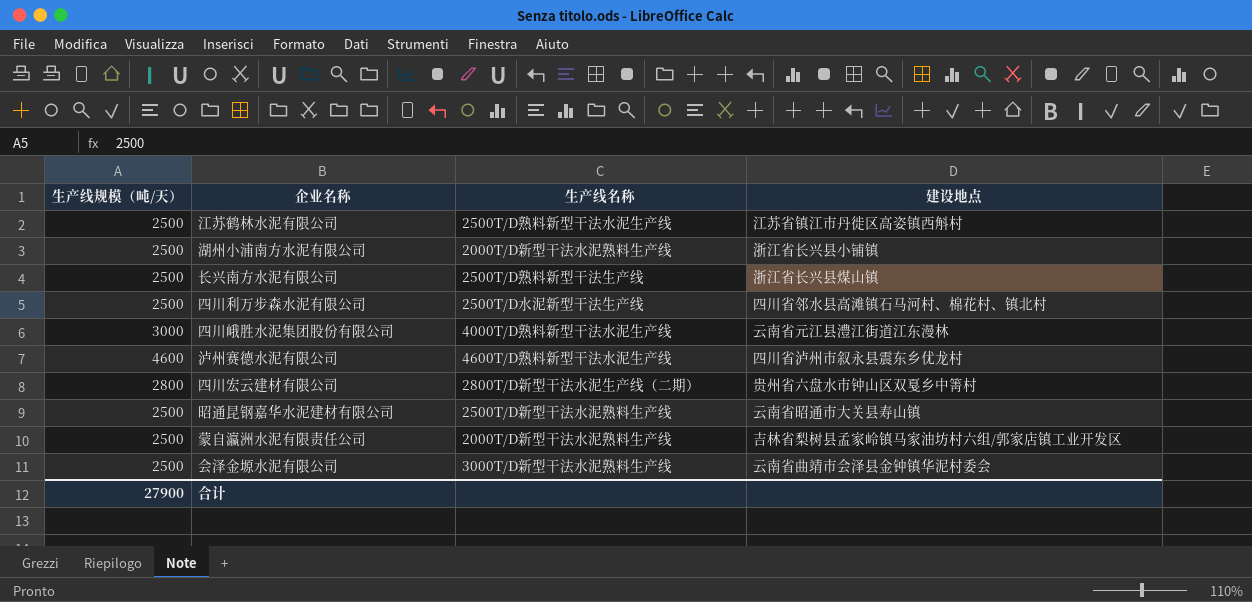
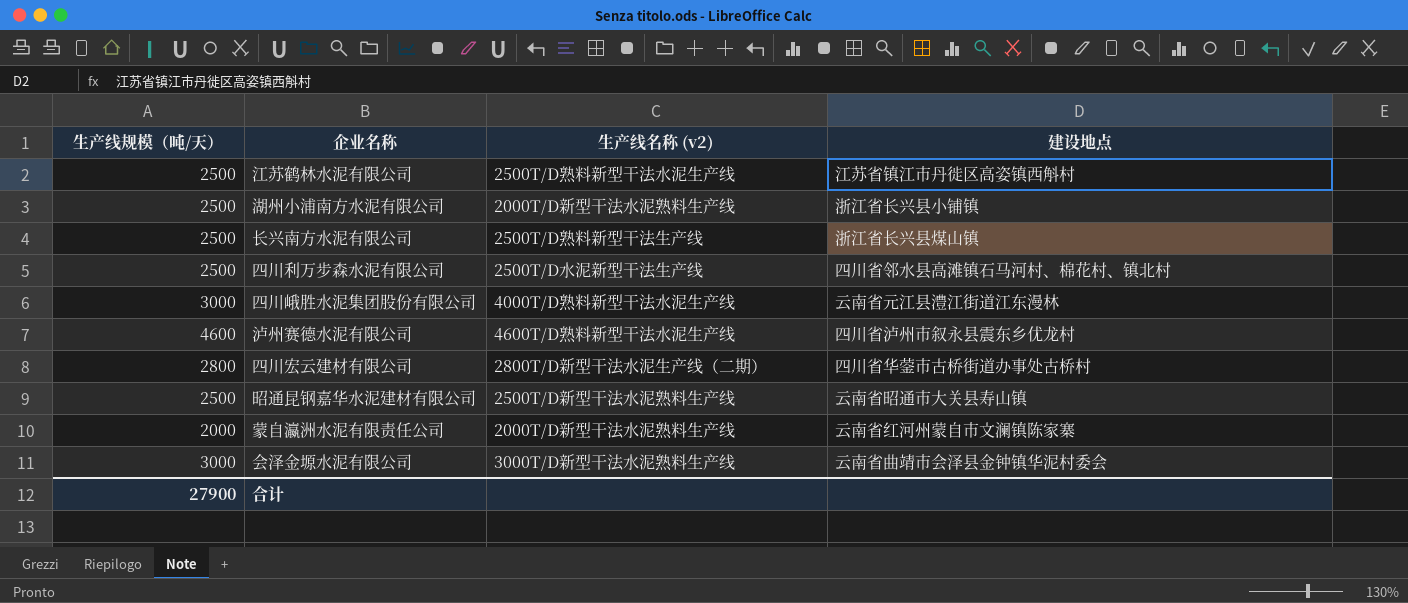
column name: 生产线名称 -> 生产线名称 (v2)
四川宏云建材有限公司 | 建设地点: 贵州省六盘水市钟山区双戛乡中箐村 -> 四川省华蓥市古桥街道办事处古桥村
蒙自瀛洲水泥有限责任公司 | 生产线规模（吨/天）: 2500 -> 2000
蒙自瀛洲水泥有限责任公司 | 建设地点: 吉林省梨树县孟家岭镇马家油坊村六组/郭家店镇工业开发区 -> 云南省红河州蒙自市文澜镇陈家寨
会泽金塬水泥有限公司 | 生产线规模（吨/天）: 2500 -> 3000

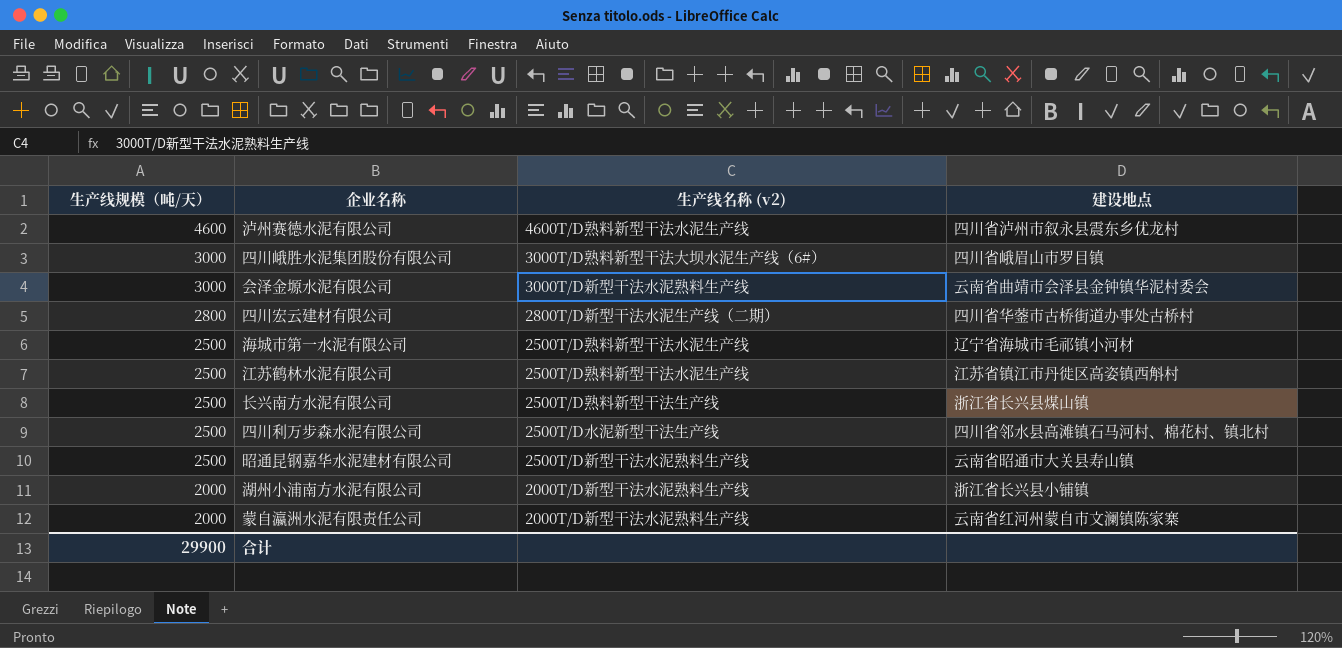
row order: none -> 生产线规模（吨/天） descending
四川峨胜水泥集团股份有限公司 | 生产线名称 (v2): 4000T/D熟料新型干法水泥生产线 -> 3000T/D熟料新型干法大坝水泥生产线（6#）
四川峨胜水泥集团股份有限公司 | 建设地点: 云南省元江县澧江街道江东漫林 -> 四川省峨眉山市罗目镇
row 海城市第一水泥有限公司: none -> 2500 | 2500T/D熟料新型干法水泥生产线 | 辽宁省海城市毛祁镇小河材
湖州小浦南方水泥有限公司 | 生产线规模（吨/天）: 2500 -> 2000
合计 | 生产线规模（吨/天）: 27900 -> 29900

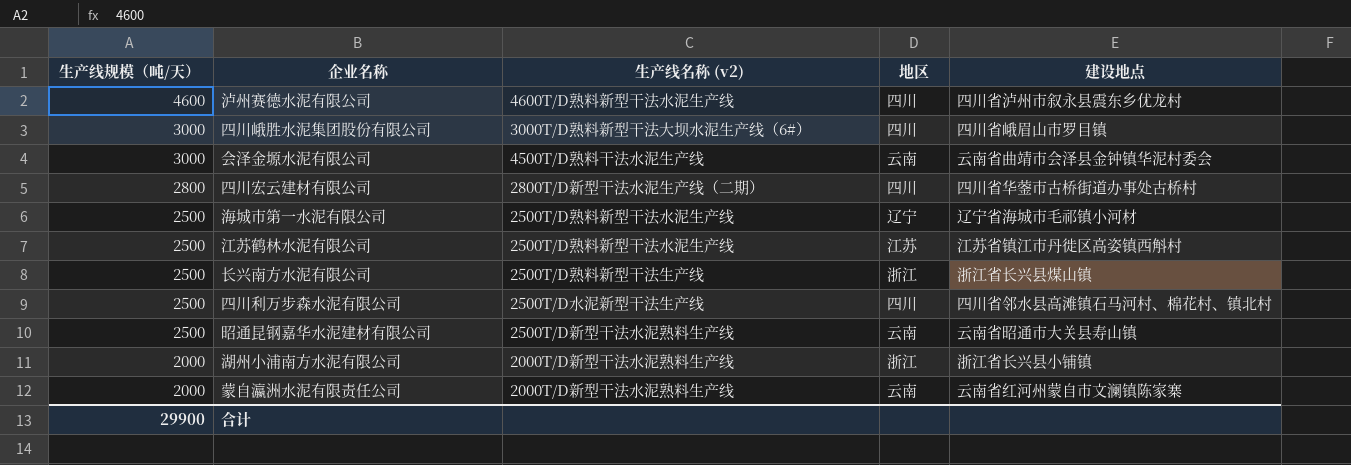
column 地区 | position: none -> 4
会泽金塬水泥有限公司 | 生产线名称 (v2): 3000T/D新型干法水泥熟料生产线 -> 4500T/D熟料干法水泥生产线

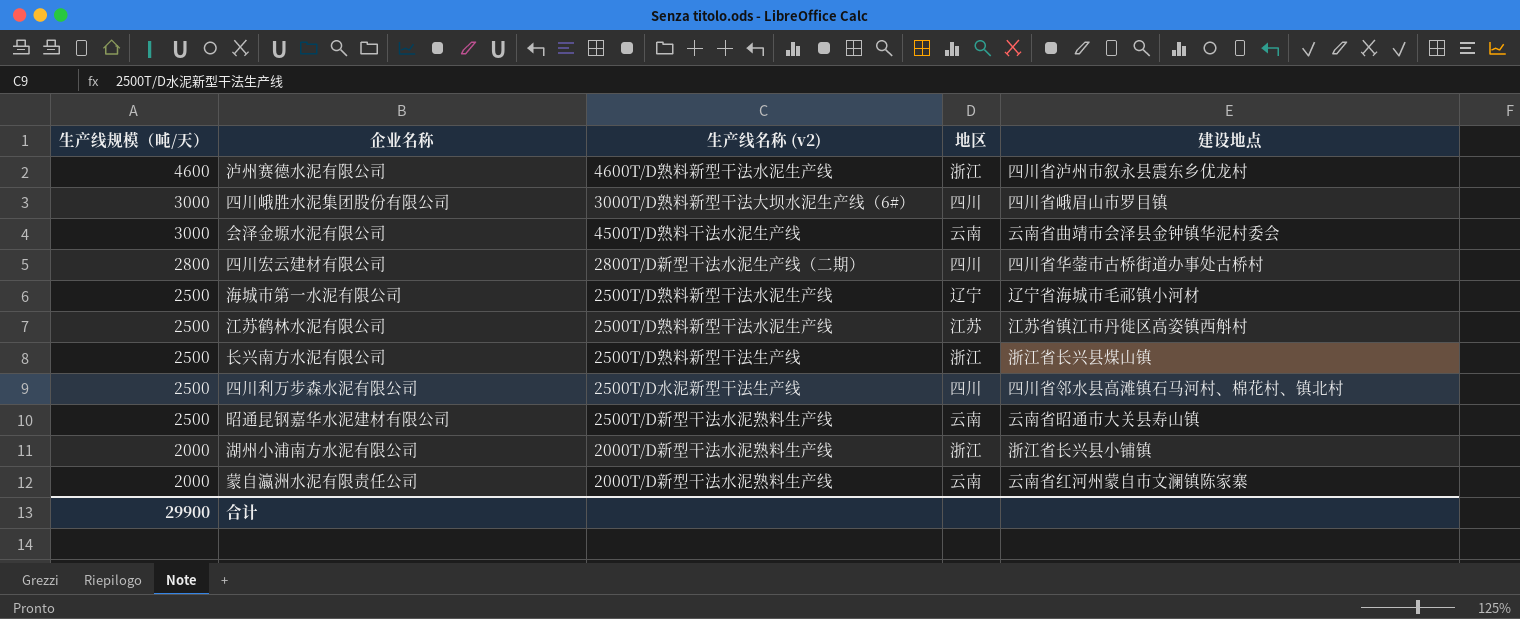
泸州赛德水泥有限公司 | 地区: 四川 -> 浙江

